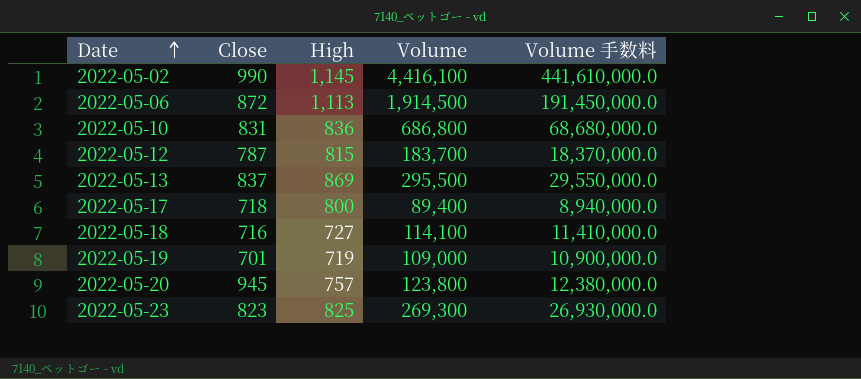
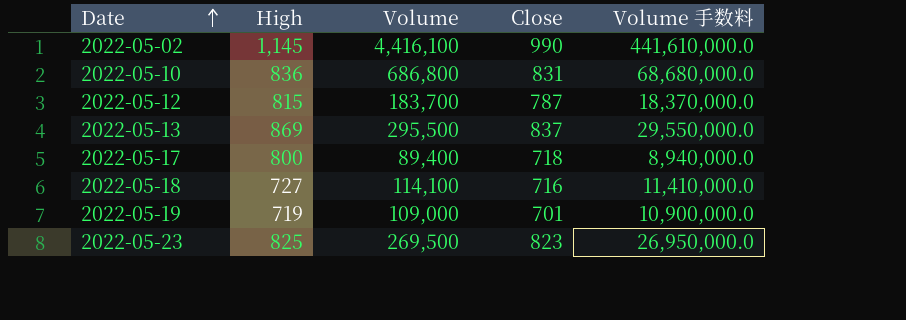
column Close | position: 2 -> 4
row 2022-05-06: 872 | 1,113 | 1,914,500 | 191,450,000.0 -> none
row 2022-05-20: 945 | 757 | 123,800 | 12,380,000.0 -> none
2022-05-23 | Volume: 269,300 -> 269,500
2022-05-23 | Volume 手数料: 26,930,000.0 -> 26,950,000.0

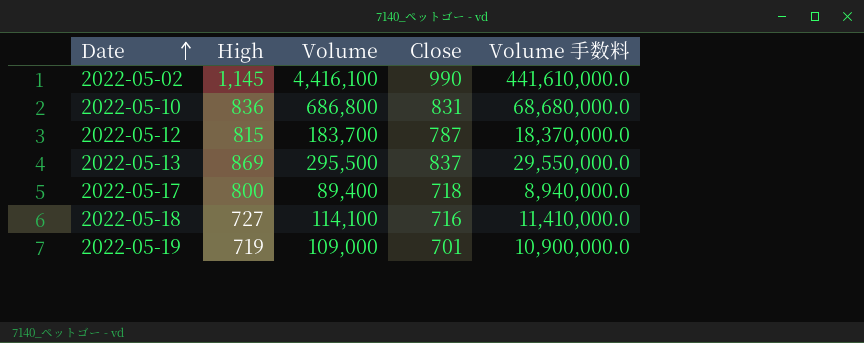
row 2022-05-23: 825 | 269,500 | 823 | 26,950,000.0 -> none

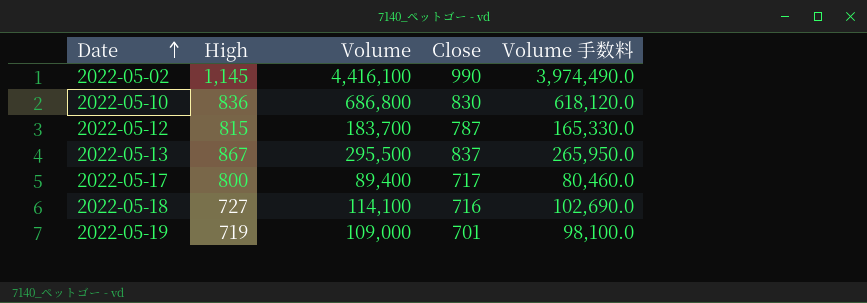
column Volume 手数料 | formula: [Volume] * 100 -> [Volume] * 0.9
2022-05-10 | Close: 831 -> 830
2022-05-13 | High: 869 -> 867
2022-05-17 | Close: 718 -> 717

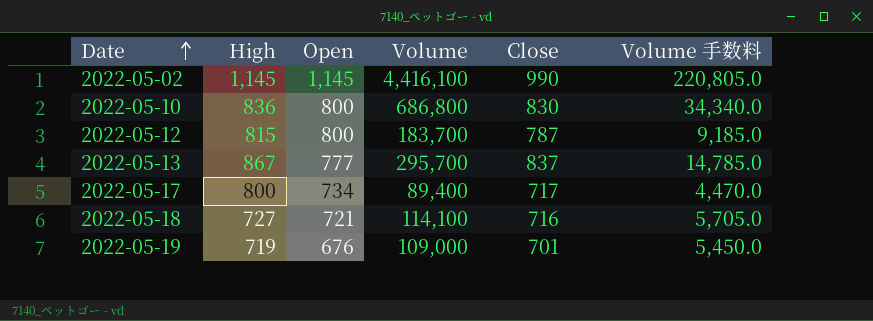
column Open | position: none -> 3
column Volume 手数料 | formula: [Volume] * 0.9 -> [Volume] * 0.05
2022-05-13 | Volume: 295,500 -> 295,700

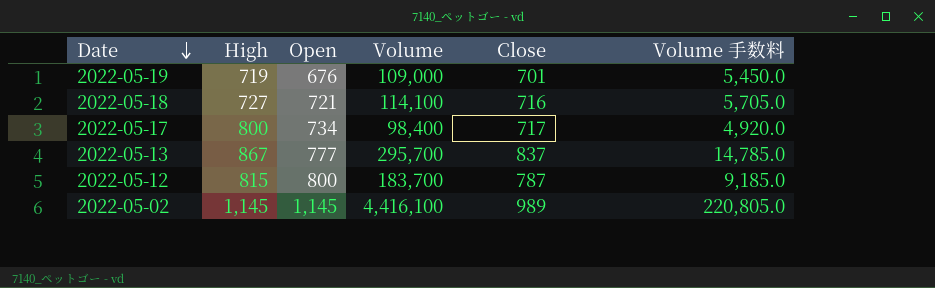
row order: Date ascending -> Date descending
row 2022-05-10: 836 | 800 | 686,800 | 830 | 34,340.0 -> none
2022-05-17 | Volume: 89,400 -> 98,400
2022-05-17 | Volume 手数料: 4,470.0 -> 4,920.0
2022-05-02 | Close: 990 -> 989

